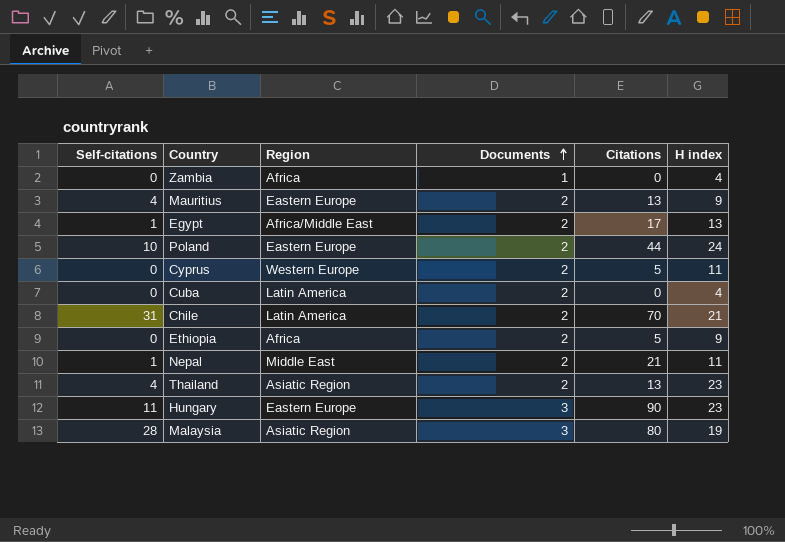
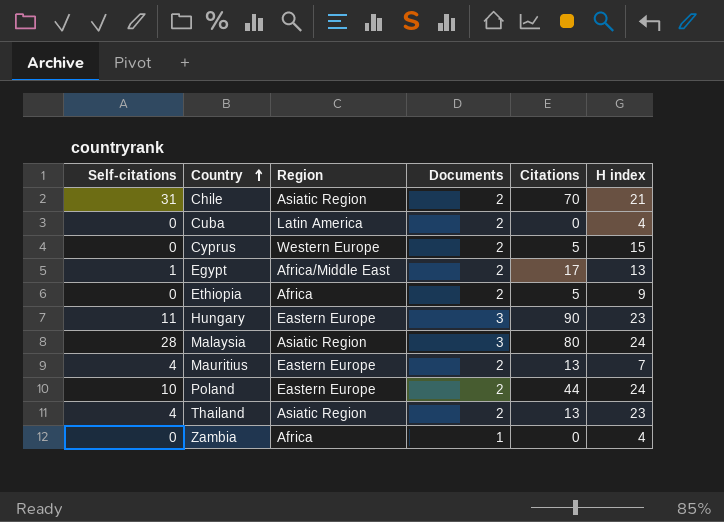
row order: Documents ascending -> Country ascending
row Nepal: 1 | Middle East | 2 | 21 | 11 -> none
Chile | Region: Latin America -> Asiatic Region
Cyprus | H index: 11 -> 15
Malaysia | H index: 19 -> 24
Mauritius | H index: 9 -> 7

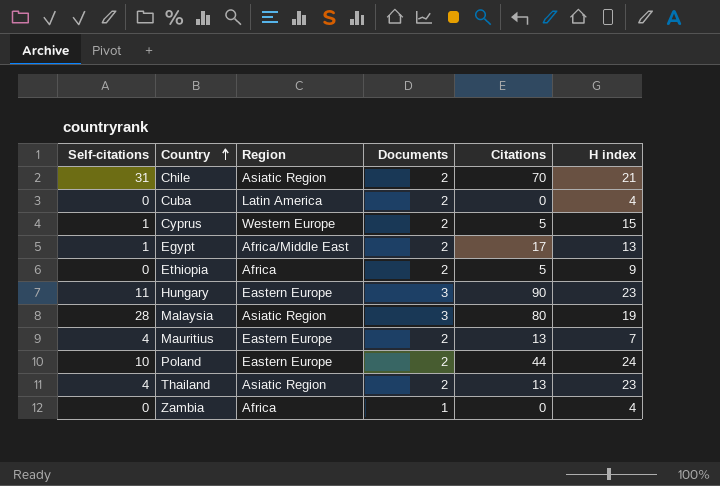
Cyprus | Self-citations: 0 -> 1
Malaysia | H index: 24 -> 19

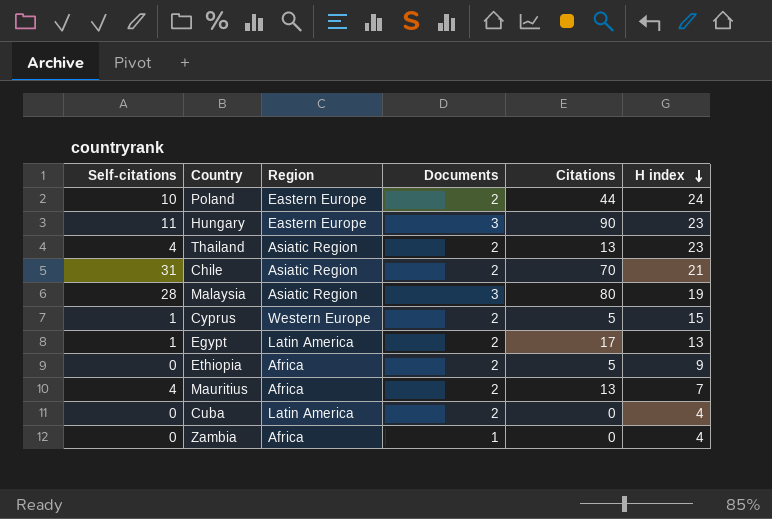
row order: Country ascending -> H index descending
Egypt | Region: Africa/Middle East -> Latin America
Mauritius | Region: Eastern Europe -> Africa

